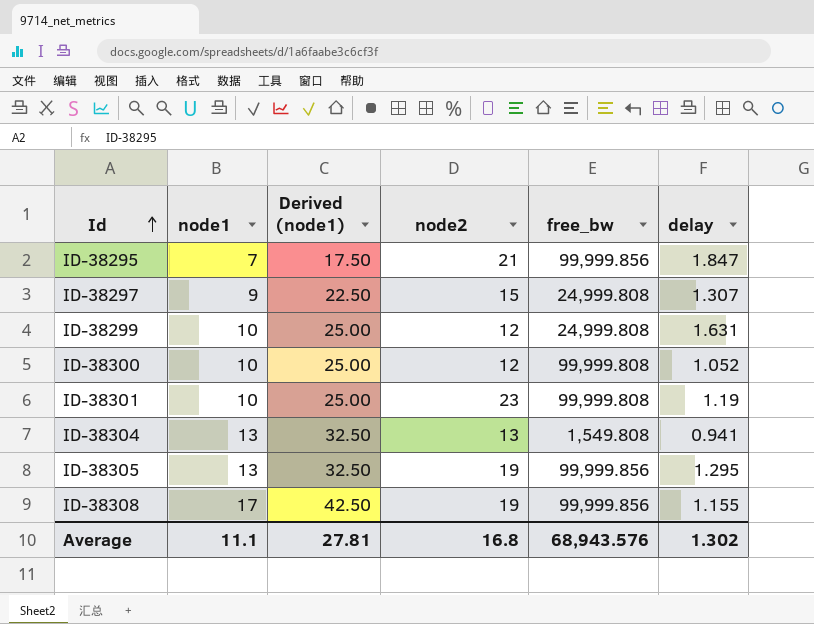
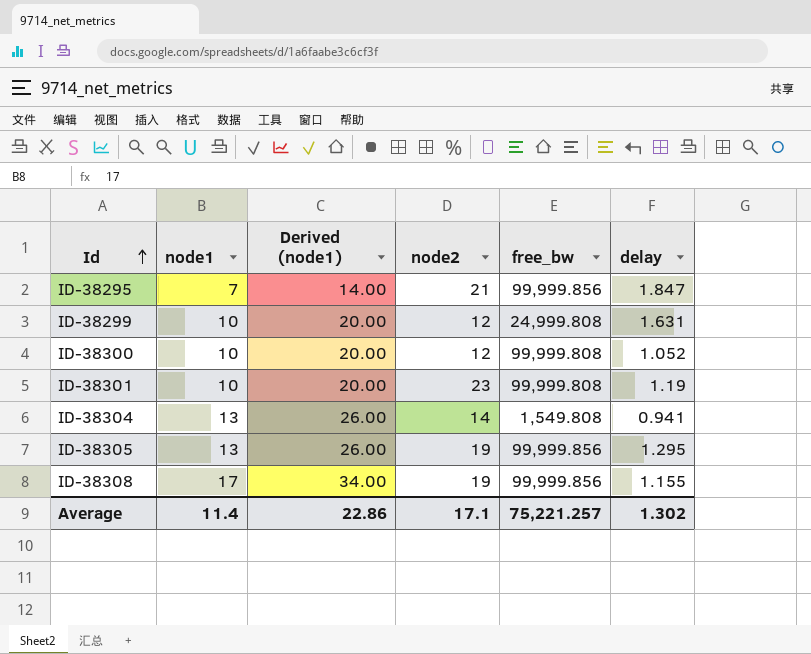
column Derived (node1) | formula: [node1] * 2.5 -> [node1] * 2
row ID-38297: 9 | 22.50 | 15 | 24,999.808 | 1.307 -> none
ID-38304 | node2: 13 -> 14
Average | node1: 11.1 -> 11.4
Average | Derived (node1): 27.81 -> 22.86
Average | node2: 16.8 -> 17.1
Average | free_bw: 68,943.576 -> 75,221.257

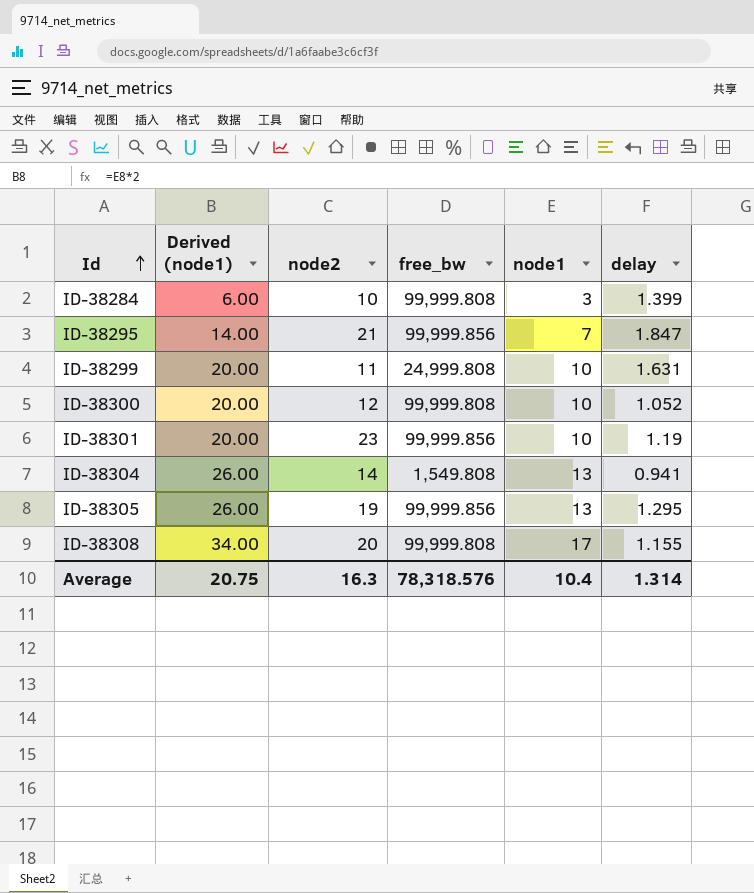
column node1 | position: 2 -> 5
row ID-38284: none -> 6.00 | 10 | 99,999.808 | 3 | 1.399
ID-38299 | node2: 12 -> 11
ID-38301 | free_bw: 99,999.808 -> 99,999.856
ID-38308 | node2: 19 -> 20
ID-38308 | free_bw: 99,999.856 -> 99,999.808
Average | Derived (node1): 22.86 -> 20.75
Average | node2: 17.1 -> 16.3
Average | free_bw: 75,221.257 -> 78,318.576
Average | node1: 11.4 -> 10.4
Average | delay: 1.302 -> 1.314

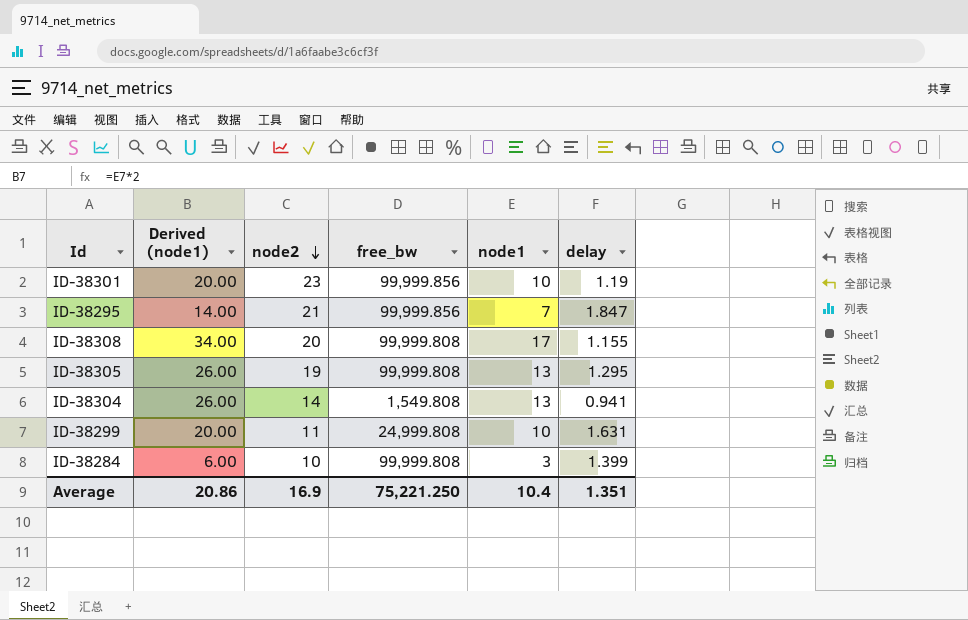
row order: Id ascending -> node2 descending
row ID-38300: 20.00 | 12 | 99,999.808 | 10 | 1.052 -> none
ID-38305 | free_bw: 99,999.856 -> 99,999.808
Average | Derived (node1): 20.75 -> 20.86
Average | node2: 16.3 -> 16.9
Average | free_bw: 78,318.576 -> 75,221.250
Average | delay: 1.314 -> 1.351

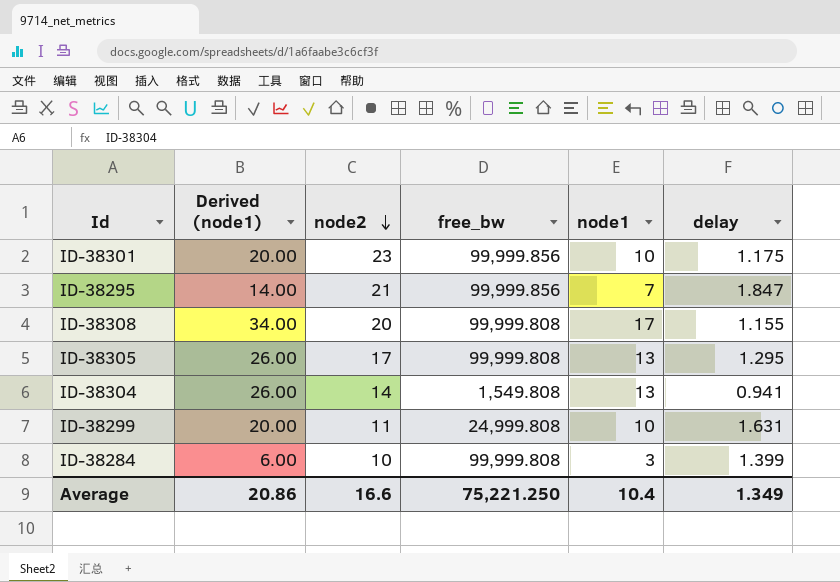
ID-38301 | delay: 1.19 -> 1.175
ID-38305 | node2: 19 -> 17
Average | node2: 16.9 -> 16.6
Average | delay: 1.351 -> 1.349

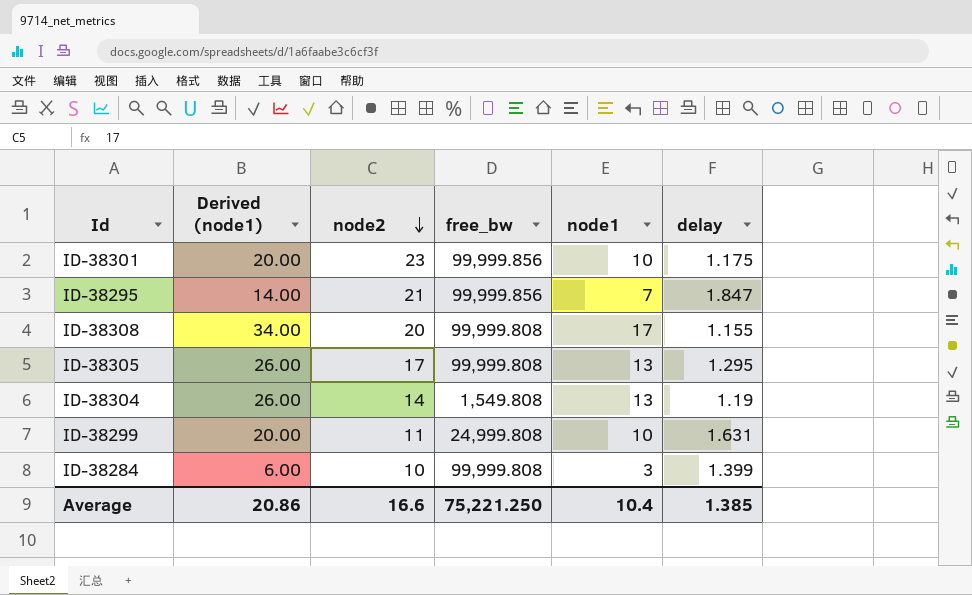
ID-38304 | delay: 0.941 -> 1.19
Average | delay: 1.349 -> 1.385

